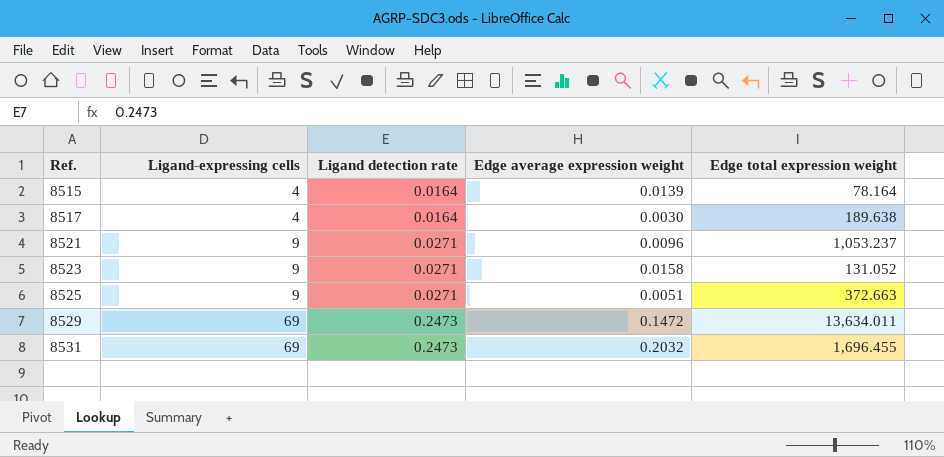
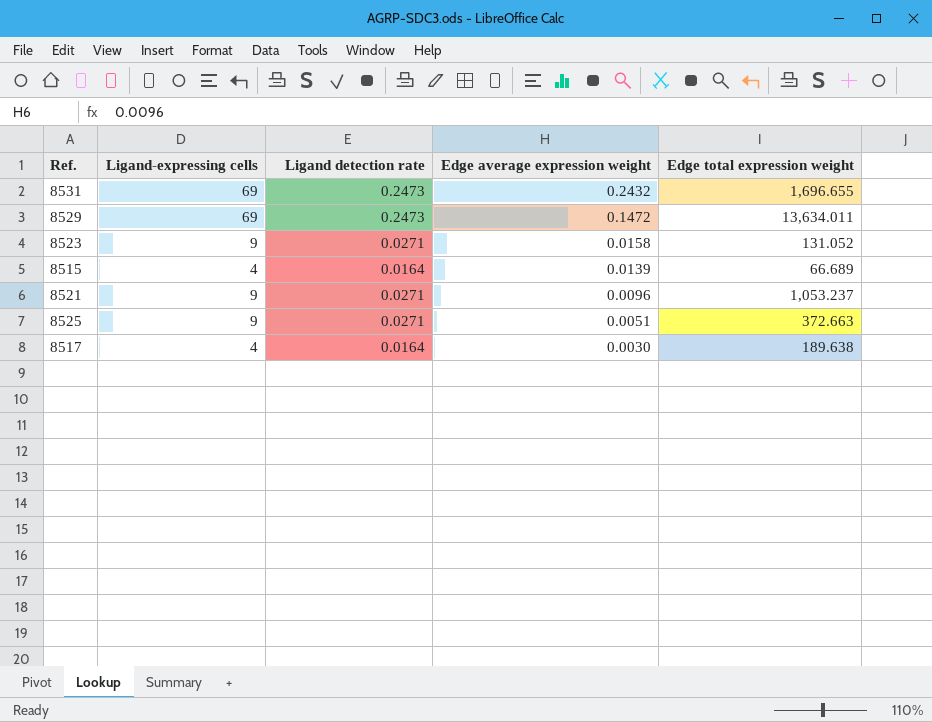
row order: Ref. ascending -> Edge average expression weight descending
8531 | Edge average expression weight: 0.2032 -> 0.2432
8531 | Edge total expression weight: 1,696.455 -> 1,696.655
8515 | Edge total expression weight: 78.164 -> 66.689

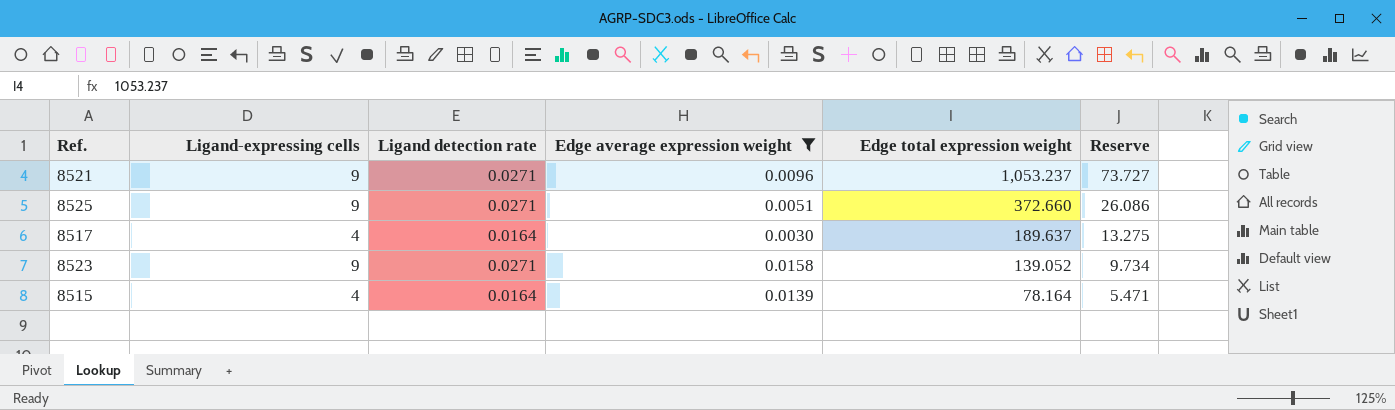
filter: none -> Edge average expression weight <= 0.0158
row order: Edge average expression weight descending -> Edge total expression weight descending
column Reserve | formula: none -> [Edge total expression weight] * 0.07
8525 | Edge total expression weight: 372.663 -> 372.660
8517 | Edge total expression weight: 189.638 -> 189.637
8523 | Edge total expression weight: 131.052 -> 139.052
8515 | Edge total expression weight: 66.689 -> 78.164

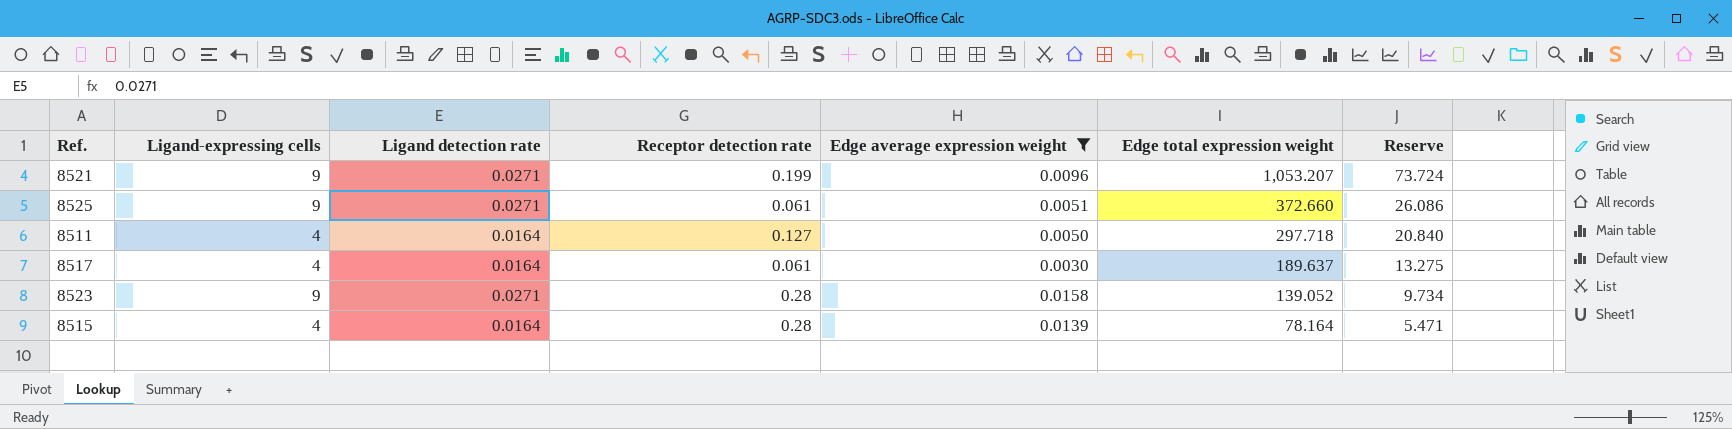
column Receptor detection rate | position: none -> 4
8521 | Edge total expression weight: 1,053.237 -> 1,053.207
8521 | Reserve: 73.727 -> 73.724
row 8511: none -> 4 | 0.0164 | 0.127 | 0.0050 | 297.718 | 20.840

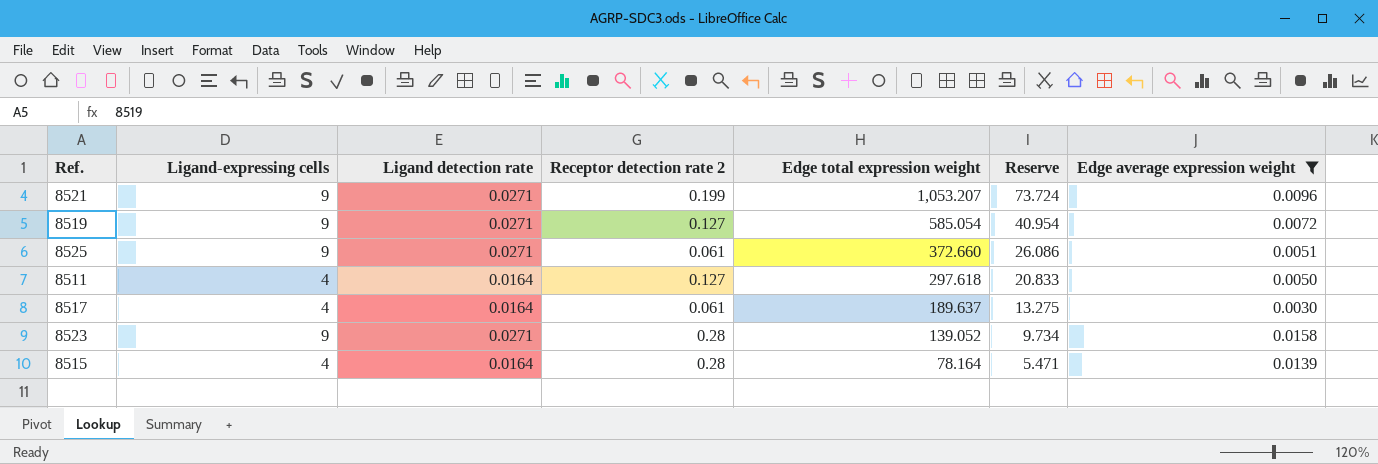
column name: Receptor detection rate -> Receptor detection rate 2
column Edge average expression weight | position: 5 -> 7
row 8519: none -> 9 | 0.0271 | 0.127 | 585.054 | 40.954 | 0.0072
8511 | Edge total expression weight: 297.718 -> 297.618
8511 | Reserve: 20.840 -> 20.833

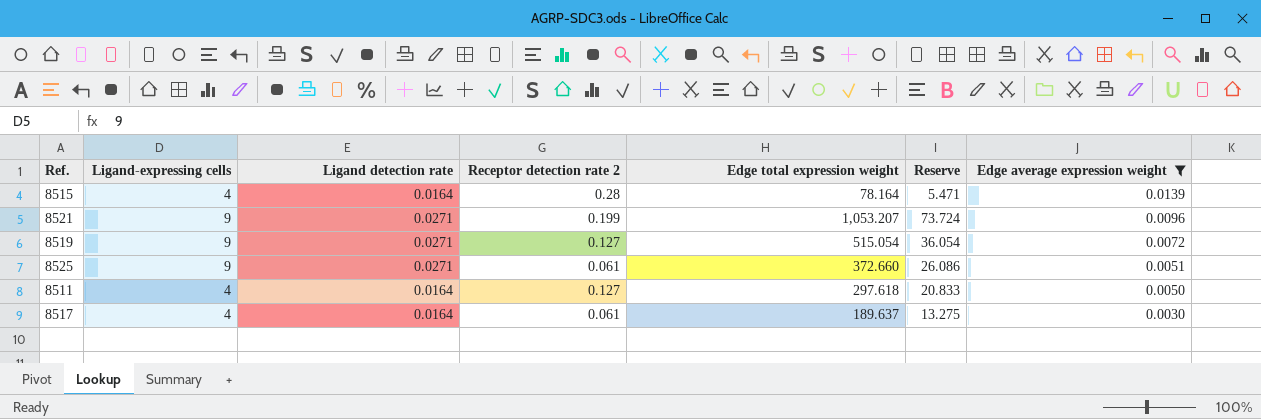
row order: Edge total expression weight descending -> Edge average expression weight descending
row 8523: 9 | 0.0271 | 0.28 | 139.052 | 9.734 | 0.0158 -> none
8519 | Edge total expression weight: 585.054 -> 515.054
8519 | Reserve: 40.954 -> 36.054

